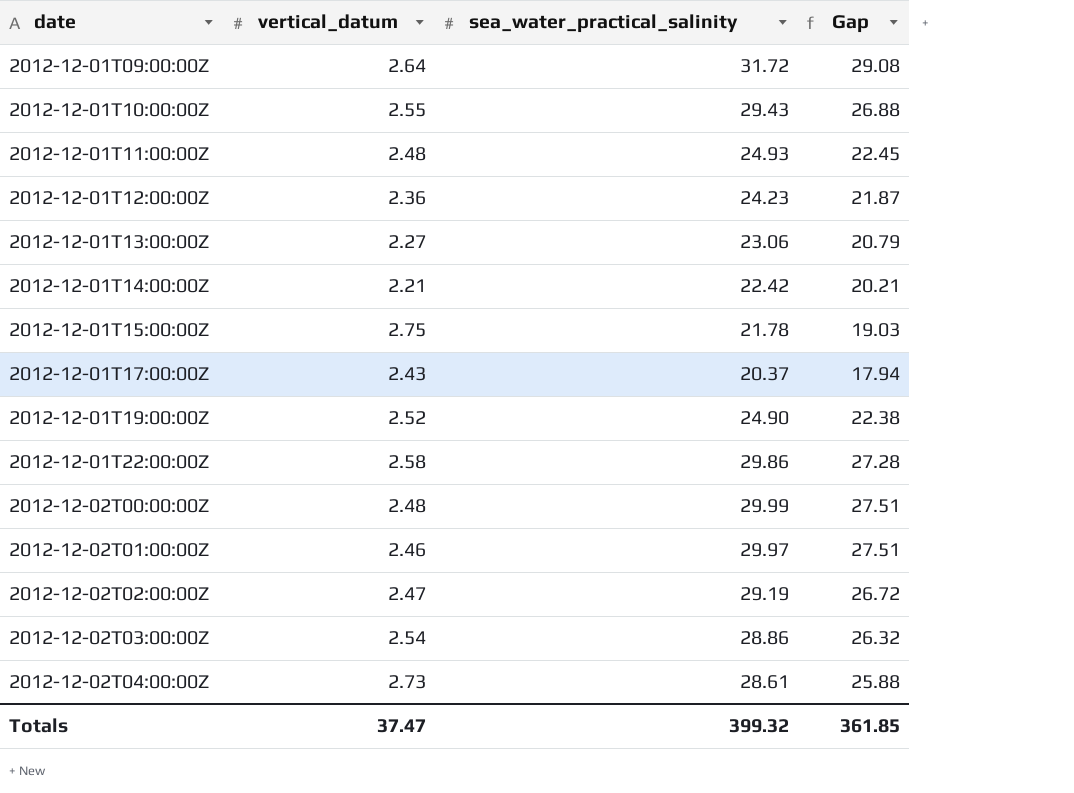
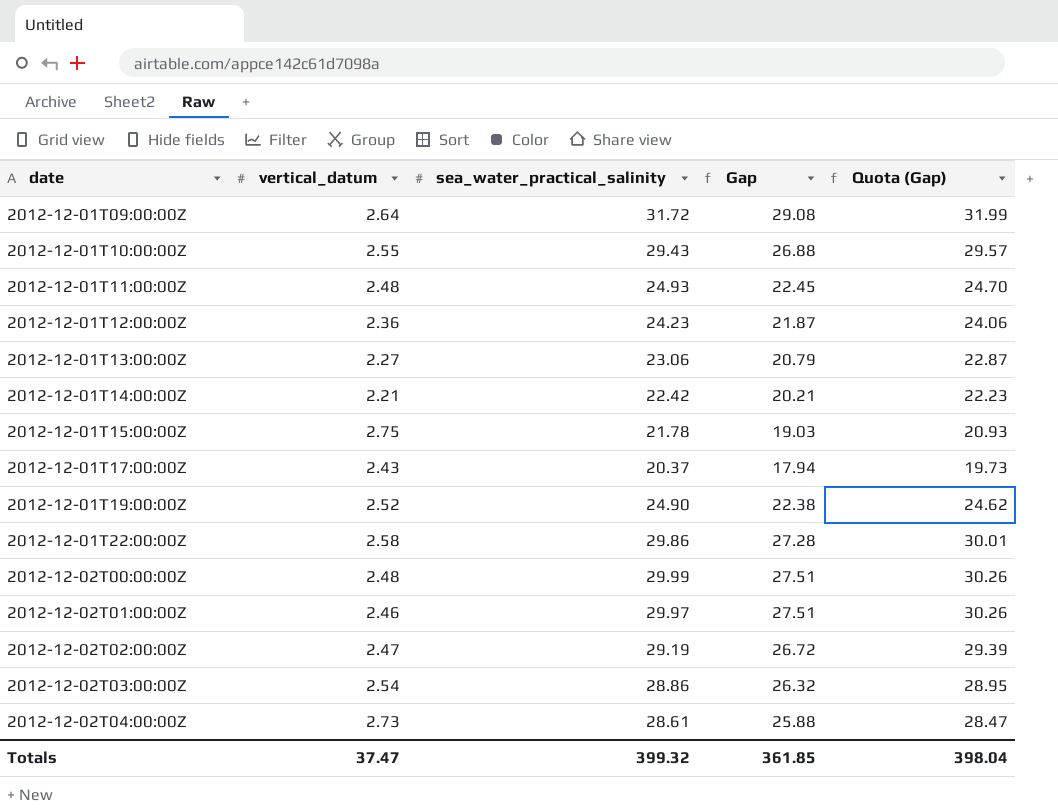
column Quota (Gap) | formula: none -> [Gap] * 1.1

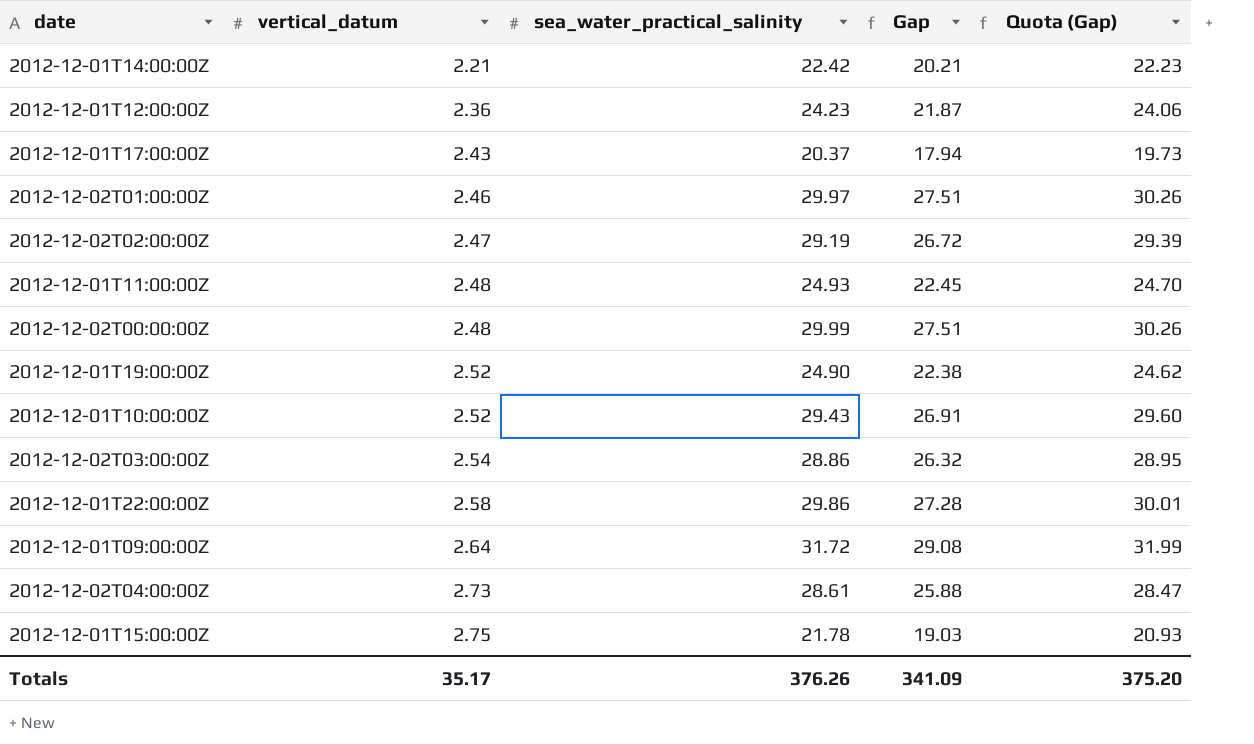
row order: date ascending -> vertical_datum ascending
row 2012-12-01T13:00:00Z: 2.27 | 23.06 | 20.79 | 22.87 -> none
2012-12-01T10:00:00Z | vertical_datum: 2.55 -> 2.52
2012-12-01T10:00:00Z | Gap: 26.88 -> 26.91
2012-12-01T10:00:00Z | Quota (Gap): 29.57 -> 29.60
Totals | vertical_datum: 37.47 -> 35.17
Totals | sea_water_practical_salinity: 399.32 -> 376.26
Totals | Gap: 361.85 -> 341.09
Totals | Quota (Gap): 398.04 -> 375.20

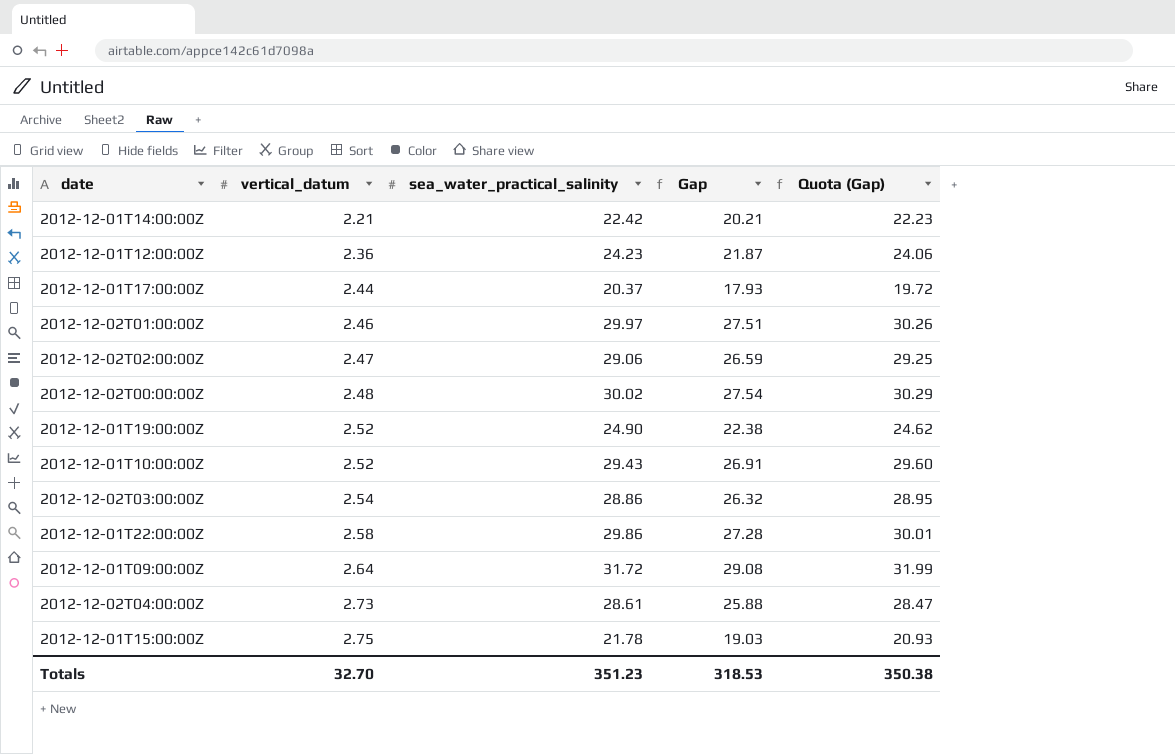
row 2012-12-01T11:00:00Z: 2.48 | 24.93 | 22.45 | 24.70 -> none
2012-12-01T17:00:00Z | vertical_datum: 2.43 -> 2.44
2012-12-01T17:00:00Z | Gap: 17.94 -> 17.93
2012-12-01T17:00:00Z | Quota (Gap): 19.73 -> 19.72
2012-12-02T02:00:00Z | sea_water_practical_salinity: 29.19 -> 29.06
2012-12-02T02:00:00Z | Gap: 26.72 -> 26.59
2012-12-02T02:00:00Z | Quota (Gap): 29.39 -> 29.25
2012-12-02T00:00:00Z | sea_water_practical_salinity: 29.99 -> 30.02
2012-12-02T00:00:00Z | Gap: 27.51 -> 27.54
2012-12-02T00:00:00Z | Quota (Gap): 30.26 -> 30.29
Totals | vertical_datum: 35.17 -> 32.70
Totals | sea_water_practical_salinity: 376.26 -> 351.23
Totals | Gap: 341.09 -> 318.53
Totals | Quota (Gap): 375.20 -> 350.38

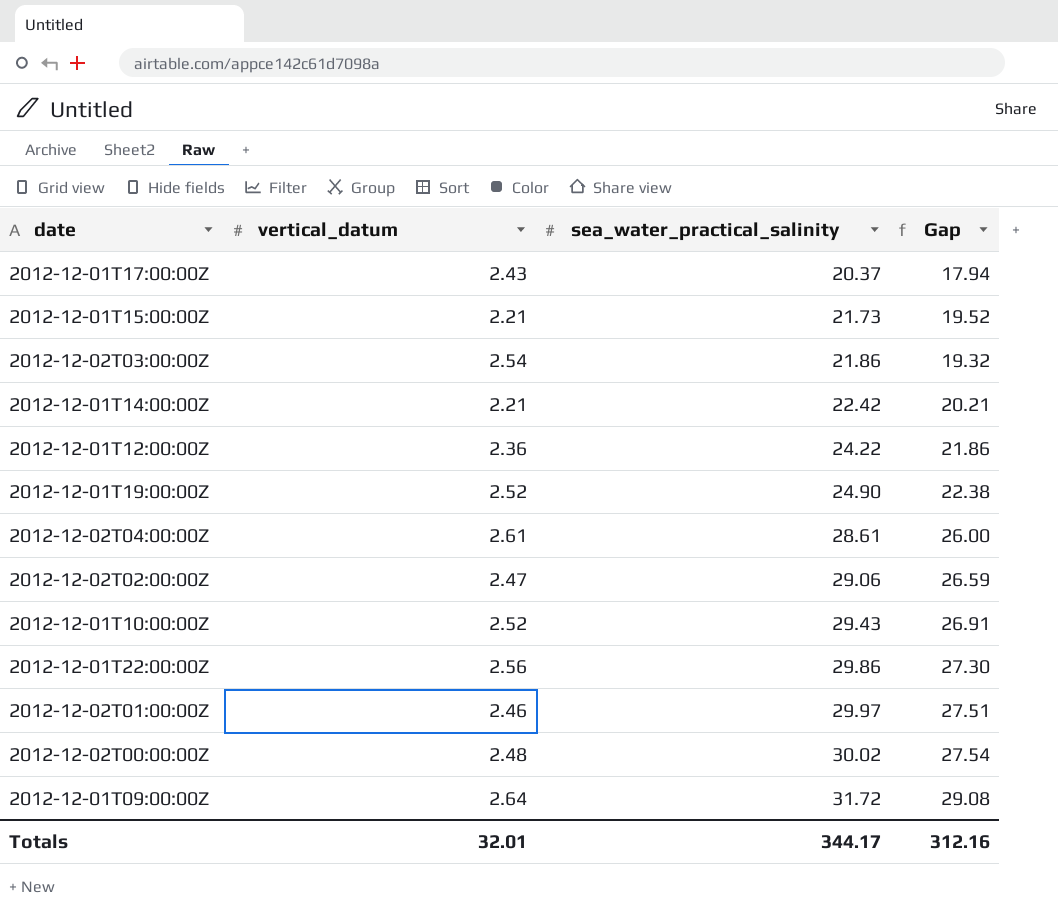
row order: vertical_datum ascending -> sea_water_practical_salinity ascending
column Quota (Gap) | formula: [Gap] * 1.1 -> none
2012-12-01T17:00:00Z | vertical_datum: 2.44 -> 2.43
2012-12-01T17:00:00Z | Gap: 17.93 -> 17.94
2012-12-01T15:00:00Z | vertical_datum: 2.75 -> 2.21
2012-12-01T15:00:00Z | sea_water_practical_salinity: 21.78 -> 21.73
2012-12-01T15:00:00Z | Gap: 19.03 -> 19.52
2012-12-02T03:00:00Z | sea_water_practical_salinity: 28.86 -> 21.86
2012-12-02T03:00:00Z | Gap: 26.32 -> 19.32
2012-12-01T12:00:00Z | sea_water_practical_salinity: 24.23 -> 24.22
2012-12-01T12:00:00Z | Gap: 21.87 -> 21.86
2012-12-02T04:00:00Z | vertical_datum: 2.73 -> 2.61
2012-12-02T04:00:00Z | Gap: 25.88 -> 26.00
2012-12-01T22:00:00Z | vertical_datum: 2.58 -> 2.56
2012-12-01T22:00:00Z | Gap: 27.28 -> 27.30
Totals | vertical_datum: 32.70 -> 32.01
Totals | sea_water_practical_salinity: 351.23 -> 344.17
Totals | Gap: 318.53 -> 312.16

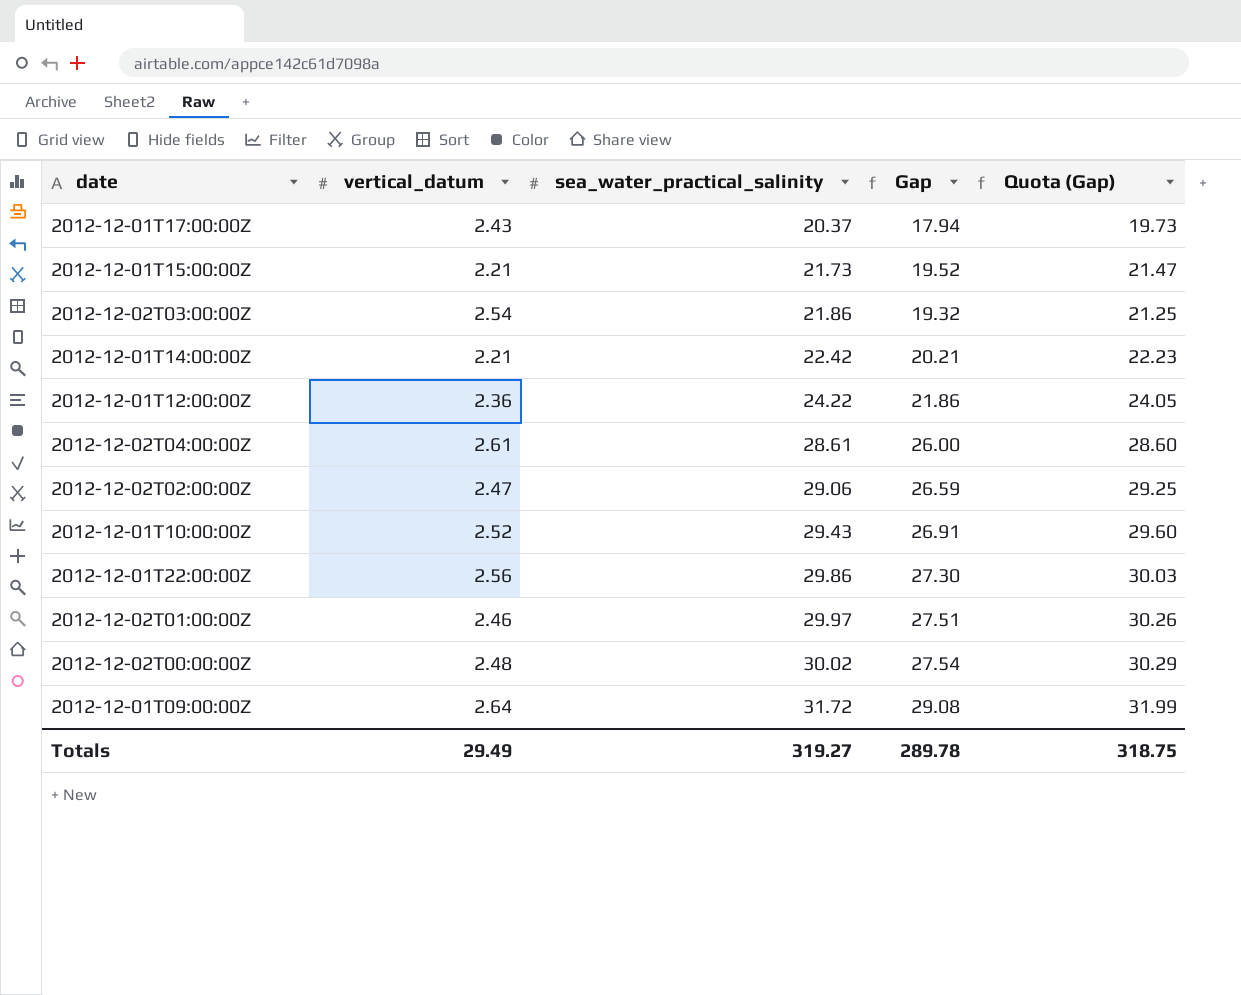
column Quota (Gap) | formula: none -> [Gap] * 1.1
row 2012-12-01T19:00:00Z: 2.52 | 24.90 | 22.38 -> none
Totals | vertical_datum: 32.01 -> 29.49
Totals | sea_water_practical_salinity: 344.17 -> 319.27
Totals | Gap: 312.16 -> 289.78

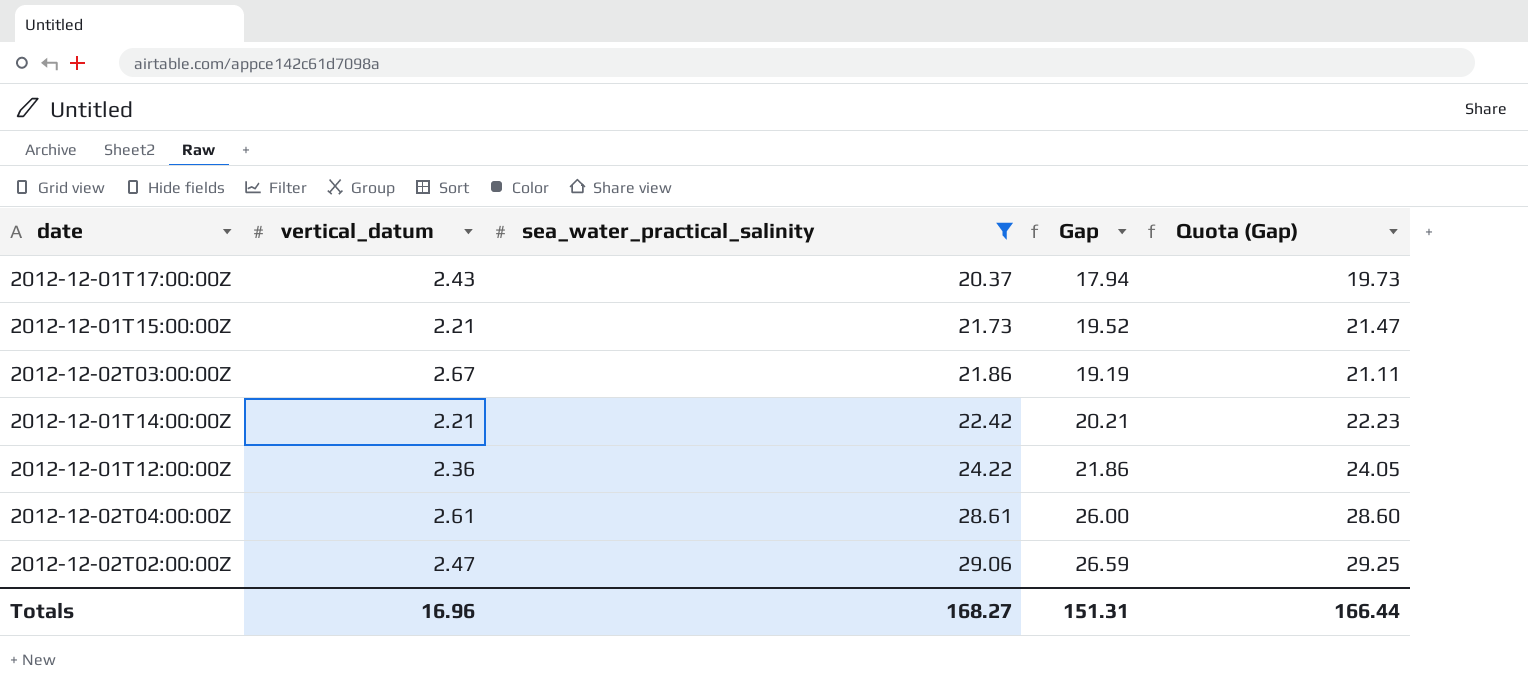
filter: none -> sea_water_practical_salinity <= 29.06
2012-12-02T03:00:00Z | vertical_datum: 2.54 -> 2.67
2012-12-02T03:00:00Z | Gap: 19.32 -> 19.19
2012-12-02T03:00:00Z | Quota (Gap): 21.25 -> 21.11
Totals | vertical_datum: 29.49 -> 16.96
Totals | sea_water_practical_salinity: 319.27 -> 168.27
Totals | Gap: 289.78 -> 151.31
Totals | Quota (Gap): 318.75 -> 166.44

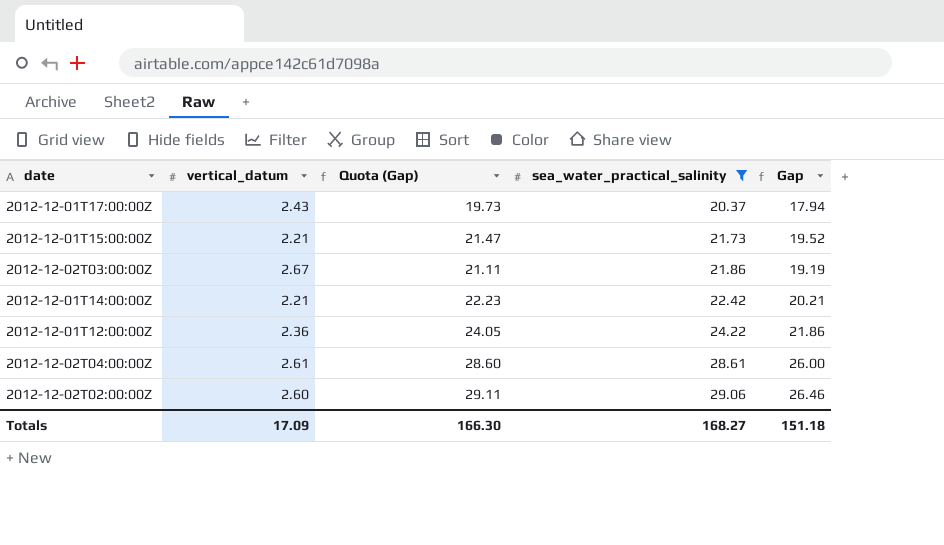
column Quota (Gap) | position: 5 -> 3
2012-12-02T02:00:00Z | vertical_datum: 2.47 -> 2.60
2012-12-02T02:00:00Z | Quota (Gap): 29.25 -> 29.11
2012-12-02T02:00:00Z | Gap: 26.59 -> 26.46
Totals | vertical_datum: 16.96 -> 17.09
Totals | Quota (Gap): 166.44 -> 166.30
Totals | Gap: 151.31 -> 151.18

